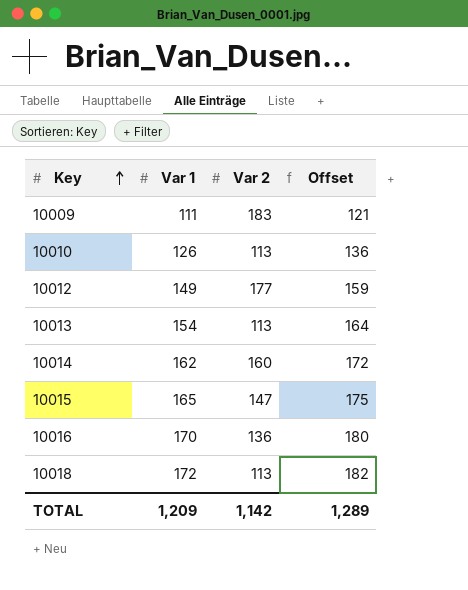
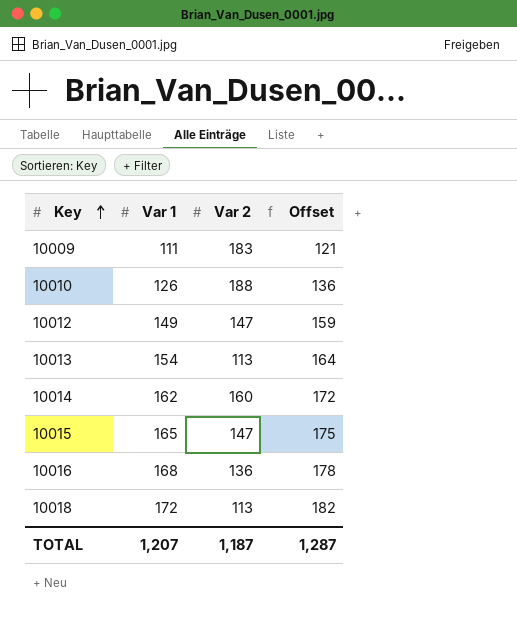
10010 | Var 2: 113 -> 188
10012 | Var 2: 177 -> 147
10016 | Var 1: 170 -> 168
10016 | Offset: 180 -> 178
TOTAL | Var 1: 1,209 -> 1,207
TOTAL | Var 2: 1,142 -> 1,187
TOTAL | Offset: 1,289 -> 1,287

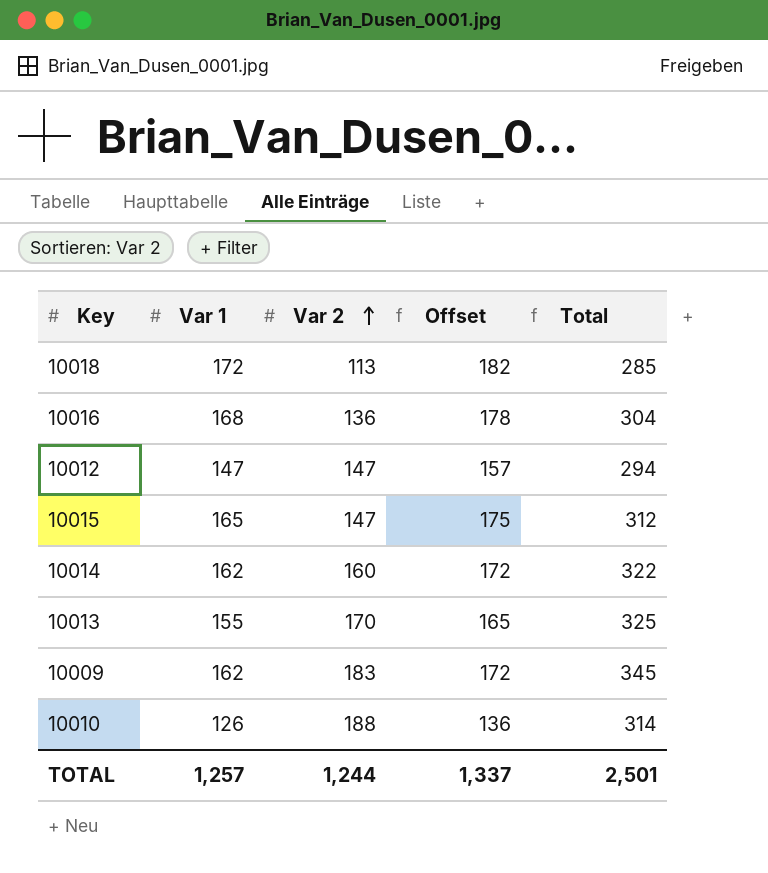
row order: Key ascending -> Var 2 ascending
column Total | formula: none -> [Var 1] + [Var 2]
10012 | Var 1: 149 -> 147
10012 | Offset: 159 -> 157
10013 | Var 1: 154 -> 155
10013 | Var 2: 113 -> 170
10013 | Offset: 164 -> 165
10009 | Var 1: 111 -> 162
10009 | Offset: 121 -> 172
TOTAL | Var 1: 1,207 -> 1,257
TOTAL | Var 2: 1,187 -> 1,244
TOTAL | Offset: 1,287 -> 1,337

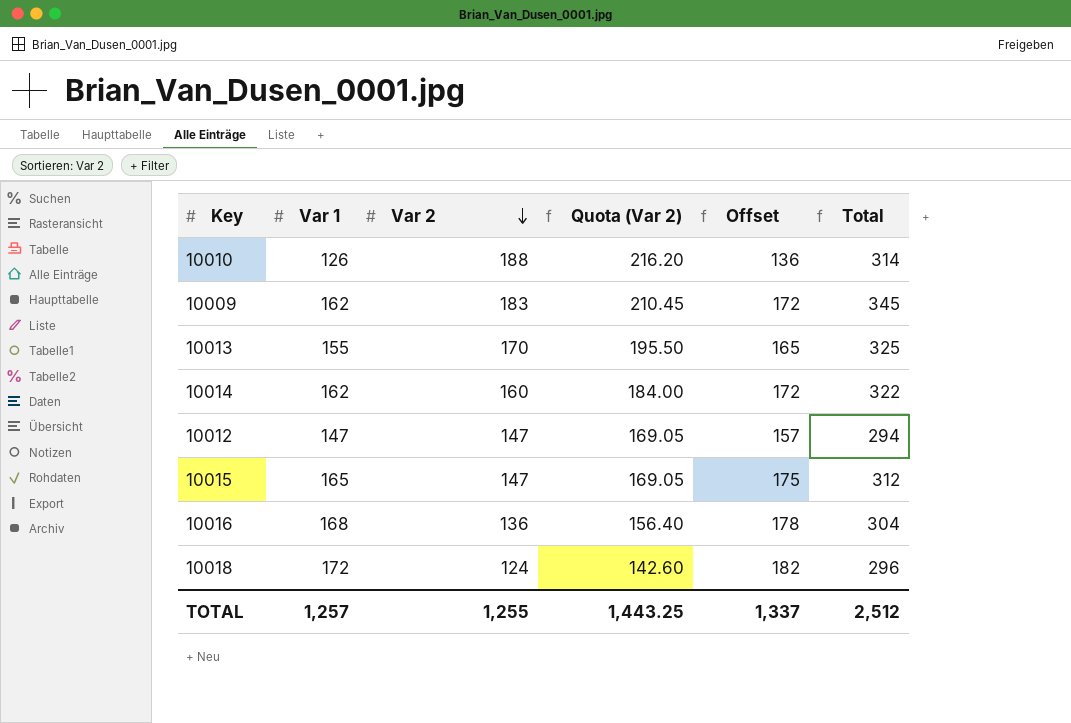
row order: Var 2 ascending -> Var 2 descending
column Quota (Var 2) | formula: none -> [Var 2] * 1.15
10018 | Var 2: 113 -> 124
10018 | Total: 285 -> 296
TOTAL | Var 2: 1,244 -> 1,255
TOTAL | Total: 2,501 -> 2,512

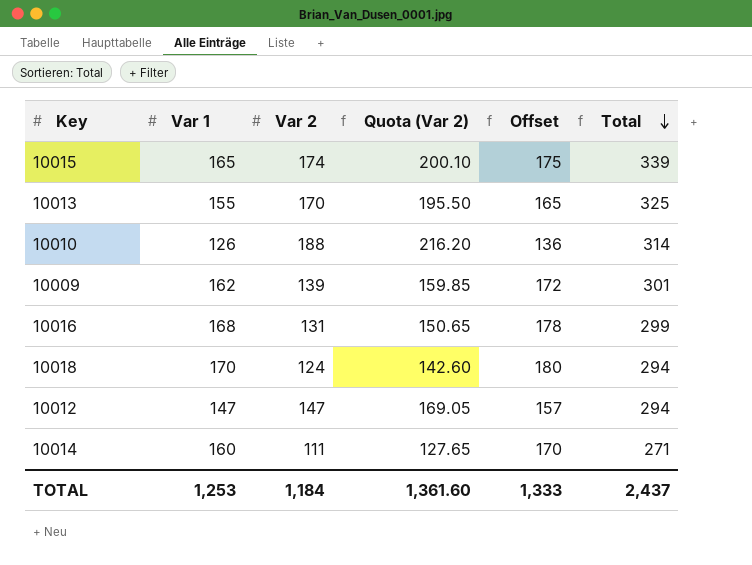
row order: Var 2 descending -> Total descending
10015 | Var 2: 147 -> 174
10015 | Quota (Var 2): 169.05 -> 200.10
10015 | Total: 312 -> 339
10009 | Var 2: 183 -> 139
10009 | Quota (Var 2): 210.45 -> 159.85
10009 | Total: 345 -> 301
10016 | Var 2: 136 -> 131
10016 | Quota (Var 2): 156.40 -> 150.65
10016 | Total: 304 -> 299
10018 | Var 1: 172 -> 170
10018 | Offset: 182 -> 180
10018 | Total: 296 -> 294
10014 | Var 1: 162 -> 160
10014 | Var 2: 160 -> 111
10014 | Quota (Var 2): 184.00 -> 127.65
10014 | Offset: 172 -> 170
10014 | Total: 322 -> 271
TOTAL | Var 1: 1,257 -> 1,253
TOTAL | Var 2: 1,255 -> 1,184
TOTAL | Quota (Var 2): 1,443.25 -> 1,361.60
TOTAL | Offset: 1,337 -> 1,333
TOTAL | Total: 2,512 -> 2,437

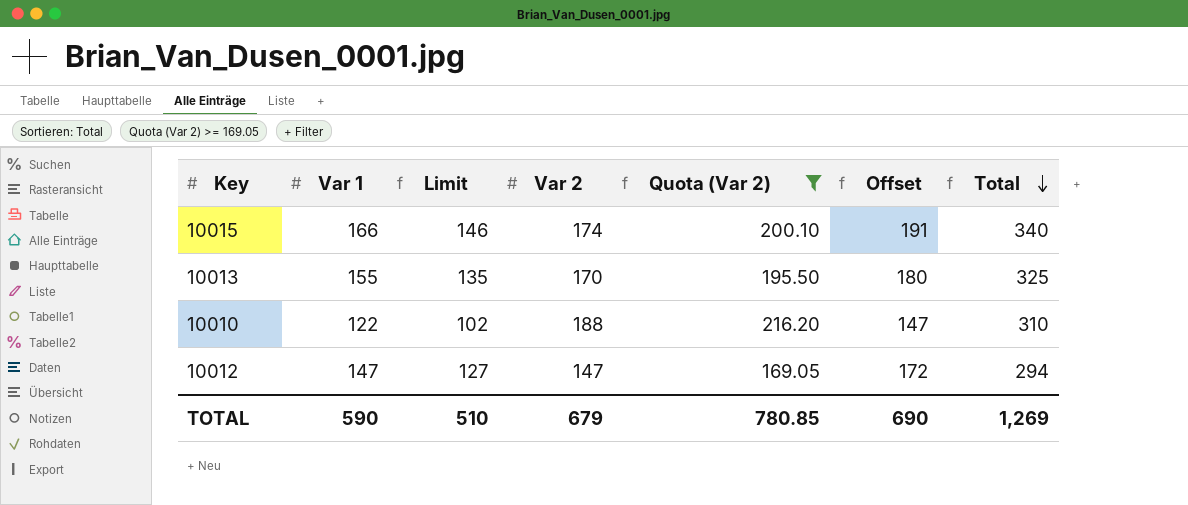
filter: none -> Quota (Var 2) >= 169.05
column Limit | formula: none -> [Var 1] - 20
column Offset | formula: [Var 1] + 10 -> [Var 1] + 25
10015 | Var 1: 165 -> 166
10015 | Total: 339 -> 340
10010 | Var 1: 126 -> 122
10010 | Total: 314 -> 310
TOTAL | Var 1: 1,253 -> 590
TOTAL | Var 2: 1,184 -> 679
TOTAL | Quota (Var 2): 1,361.60 -> 780.85
TOTAL | Offset: 1,333 -> 690
TOTAL | Total: 2,437 -> 1,269

